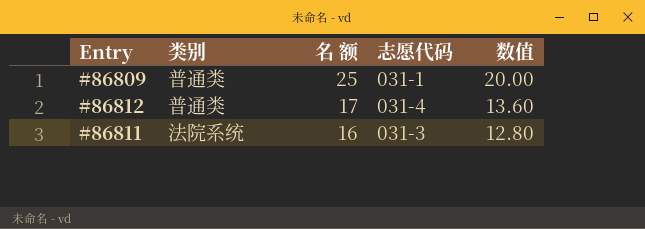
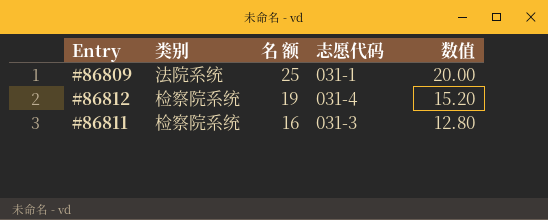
#86809 | 类别: 普通类 -> 法院系统
#86812 | 类别: 普通类 -> 检察院系统
#86812 | 名 额: 17 -> 19
#86812 | 数值: 13.60 -> 15.20
#86811 | 类别: 法院系统 -> 检察院系统

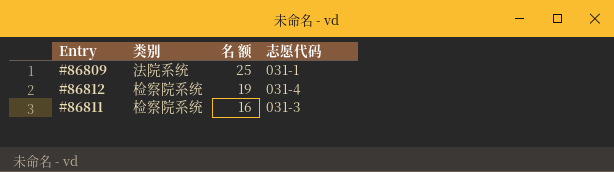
column 数值 | formula: [名 额] * 0.8 -> none

